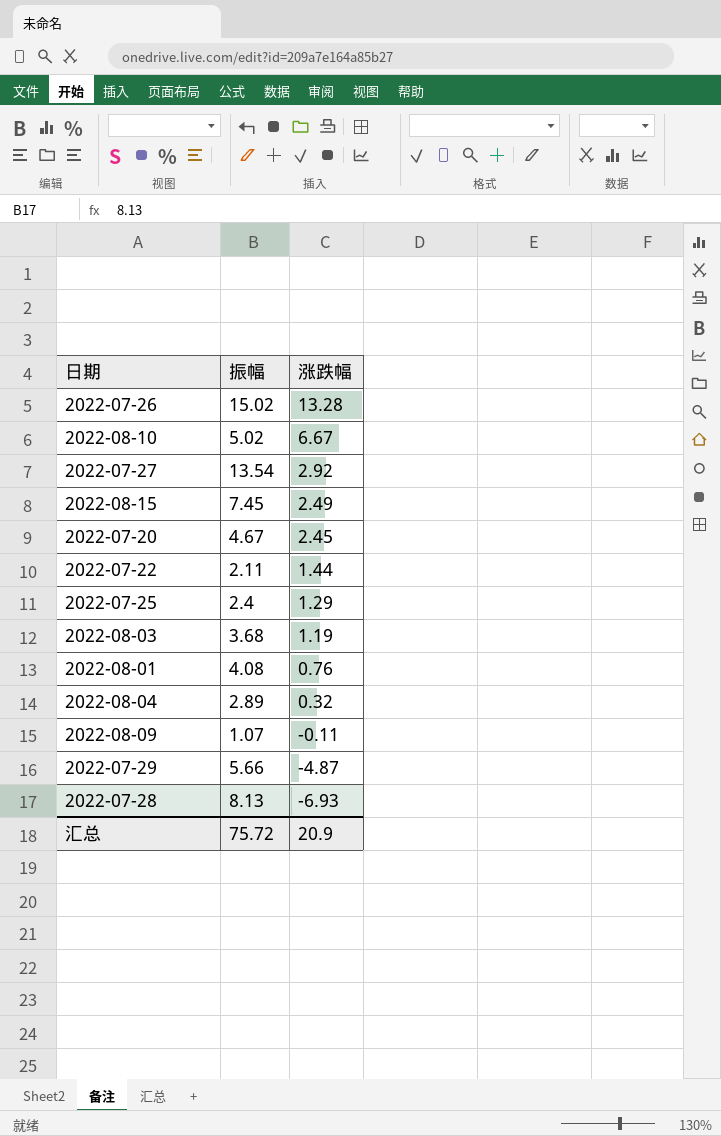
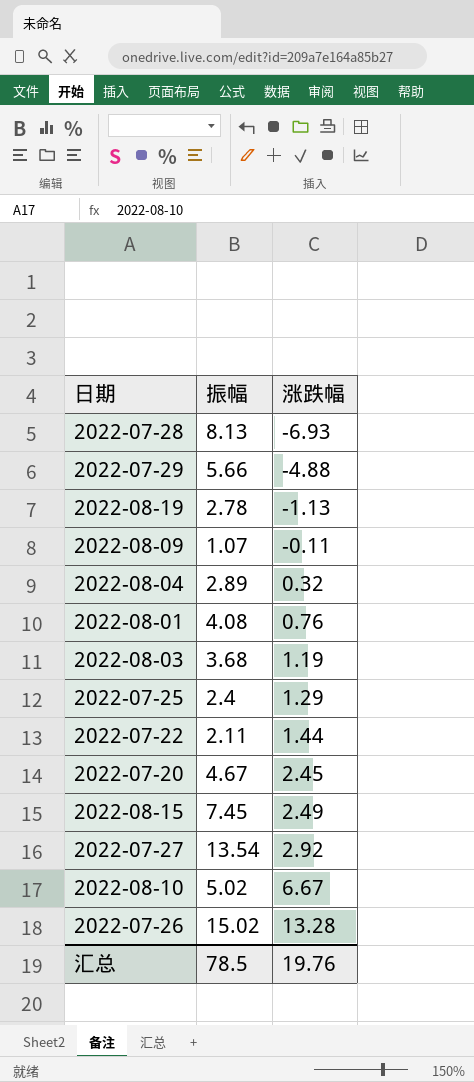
row order: 涨跌幅 descending -> 涨跌幅 ascending
2022-07-29 | 涨跌幅: -4.87 -> -4.88
row 2022-08-19: none -> 2.78 | -1.13
汇总 | 振幅: 75.72 -> 78.5
汇总 | 涨跌幅: 20.9 -> 19.76

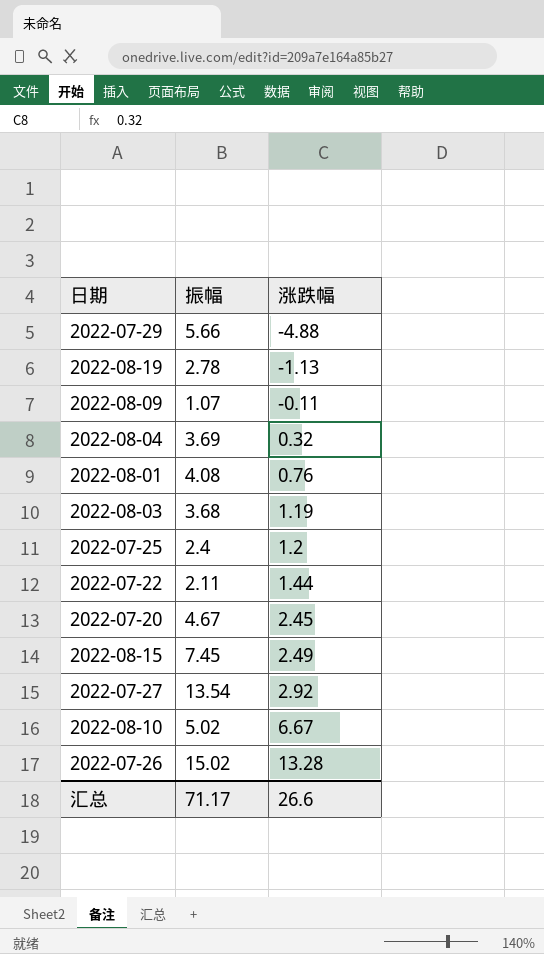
row 2022-07-28: 8.13 | -6.93 -> none
2022-08-04 | 振幅: 2.89 -> 3.69
2022-07-25 | 涨跌幅: 1.29 -> 1.2
汇总 | 振幅: 78.5 -> 71.17
汇总 | 涨跌幅: 19.76 -> 26.6

